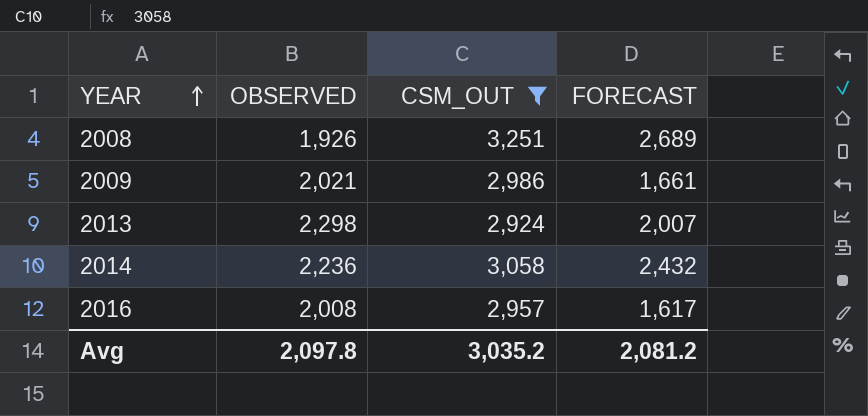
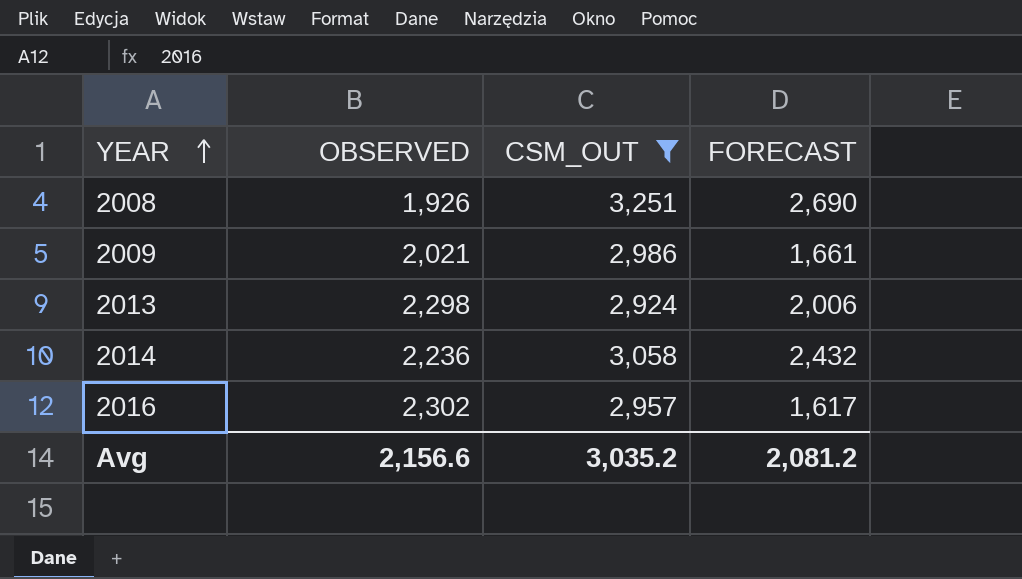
2008 | FORECAST: 2,689 -> 2,690
2013 | FORECAST: 2,007 -> 2,006
2016 | OBSERVED: 2,008 -> 2,302
Avg | OBSERVED: 2,097.8 -> 2,156.6

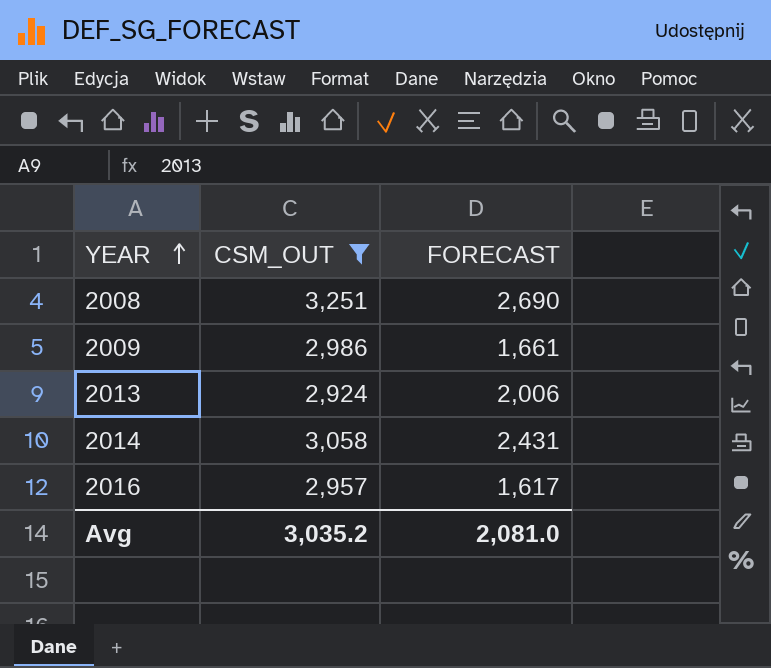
column OBSERVED | position: 2 -> none
2014 | FORECAST: 2,432 -> 2,431
Avg | FORECAST: 2,081.2 -> 2,081.0

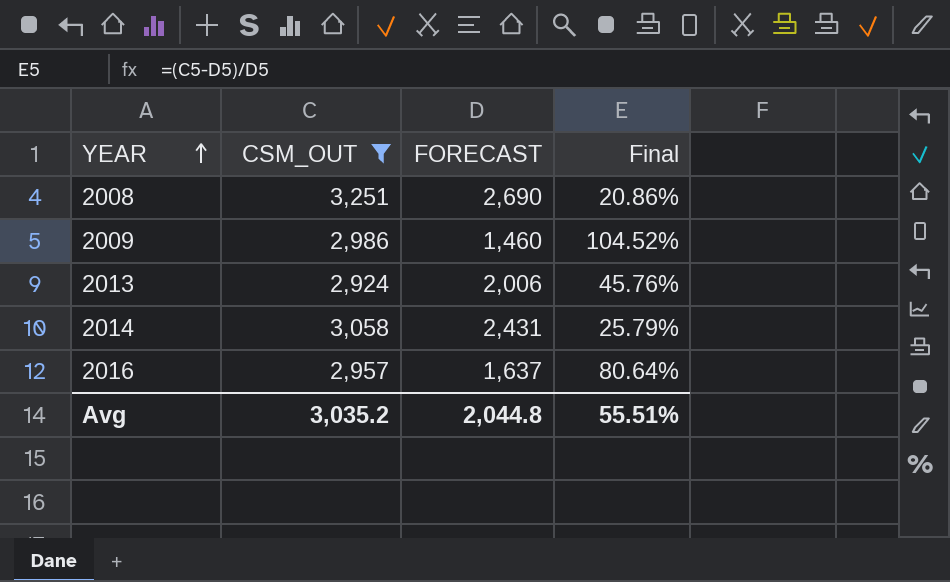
column Final | formula: none -> ([CSM_OUT] - [FORECAST]) / [FORECAST]
2009 | FORECAST: 1,661 -> 1,460
2016 | FORECAST: 1,617 -> 1,637
Avg | FORECAST: 2,081.0 -> 2,044.8

